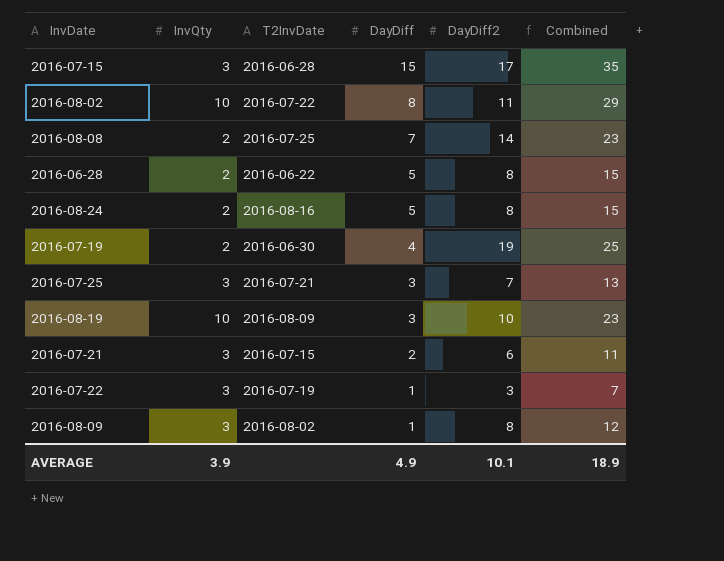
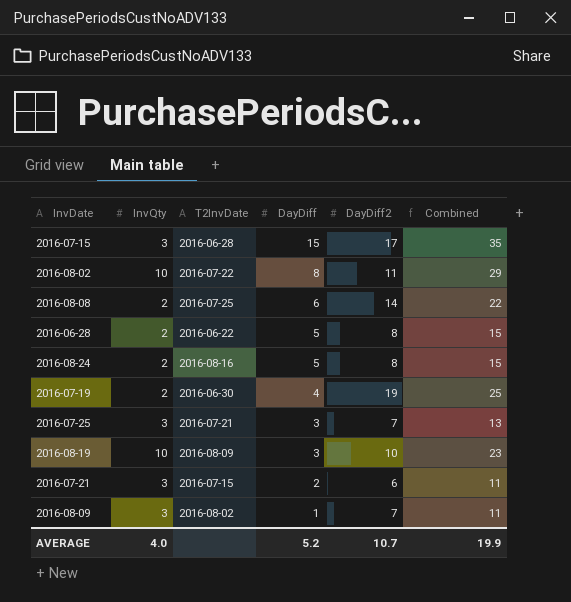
row 2016-07-22: 3 | 2016-07-19 | 1 | 3 | 7 -> none
2016-08-08 | DayDiff: 7 -> 6
2016-08-08 | Combined: 23 -> 22
2016-08-09 | DayDiff2: 8 -> 7
2016-08-09 | Combined: 12 -> 11
AVERAGE | InvQty: 3.9 -> 4.0
AVERAGE | DayDiff: 4.9 -> 5.2
AVERAGE | DayDiff2: 10.1 -> 10.7
AVERAGE | Combined: 18.9 -> 19.9

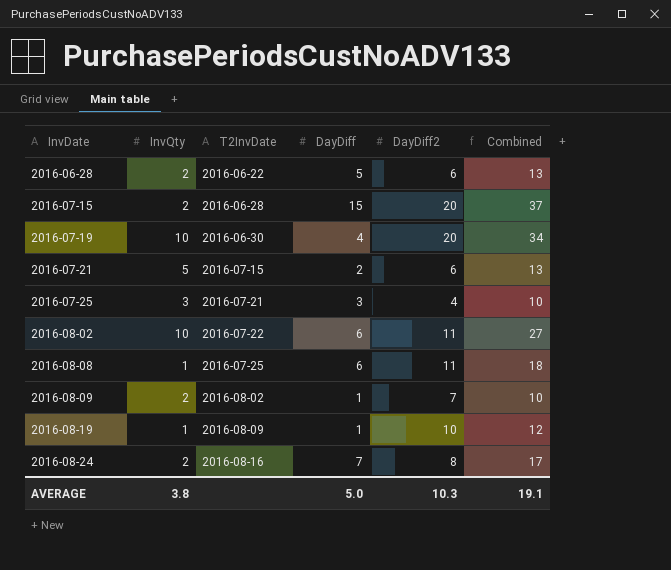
row order: DayDiff descending -> InvDate ascending
2016-06-28 | DayDiff2: 8 -> 6
2016-06-28 | Combined: 15 -> 13
2016-07-15 | InvQty: 3 -> 2
2016-07-15 | DayDiff2: 17 -> 20
2016-07-15 | Combined: 35 -> 37
2016-07-19 | InvQty: 2 -> 10
2016-07-19 | DayDiff2: 19 -> 20
2016-07-19 | Combined: 25 -> 34
2016-07-21 | InvQty: 3 -> 5
2016-07-21 | Combined: 11 -> 13
2016-07-25 | DayDiff2: 7 -> 4
2016-07-25 | Combined: 13 -> 10
2016-08-02 | DayDiff: 8 -> 6
2016-08-02 | Combined: 29 -> 27
2016-08-08 | InvQty: 2 -> 1
2016-08-08 | DayDiff2: 14 -> 11
2016-08-08 | Combined: 22 -> 18
2016-08-09 | InvQty: 3 -> 2
2016-08-09 | Combined: 11 -> 10
2016-08-19 | InvQty: 10 -> 1
2016-08-19 | DayDiff: 3 -> 1
2016-08-19 | Combined: 23 -> 12
2016-08-24 | DayDiff: 5 -> 7
2016-08-24 | Combined: 15 -> 17
AVERAGE | InvQty: 4.0 -> 3.8
AVERAGE | DayDiff: 5.2 -> 5.0
AVERAGE | DayDiff2: 10.7 -> 10.3
AVERAGE | Combined: 19.9 -> 19.1

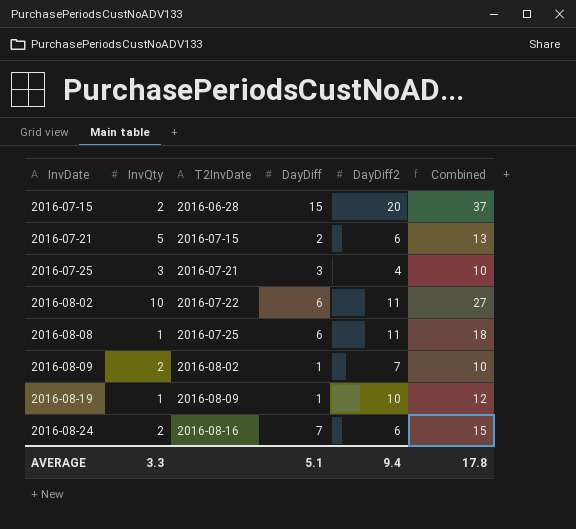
row 2016-06-28: 2 | 2016-06-22 | 5 | 6 | 13 -> none
row 2016-07-19: 10 | 2016-06-30 | 4 | 20 | 34 -> none
2016-08-24 | DayDiff2: 8 -> 6
2016-08-24 | Combined: 17 -> 15
AVERAGE | InvQty: 3.8 -> 3.3
AVERAGE | DayDiff: 5.0 -> 5.1
AVERAGE | DayDiff2: 10.3 -> 9.4
AVERAGE | Combined: 19.1 -> 17.8

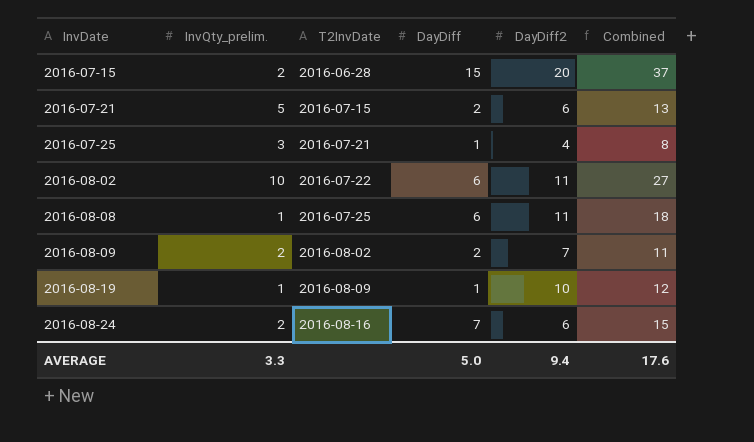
column name: InvQty -> InvQty_prelim.
2016-07-25 | DayDiff: 3 -> 1
2016-07-25 | Combined: 10 -> 8
2016-08-09 | DayDiff: 1 -> 2
2016-08-09 | Combined: 10 -> 11
AVERAGE | DayDiff: 5.1 -> 5.0
AVERAGE | Combined: 17.8 -> 17.6

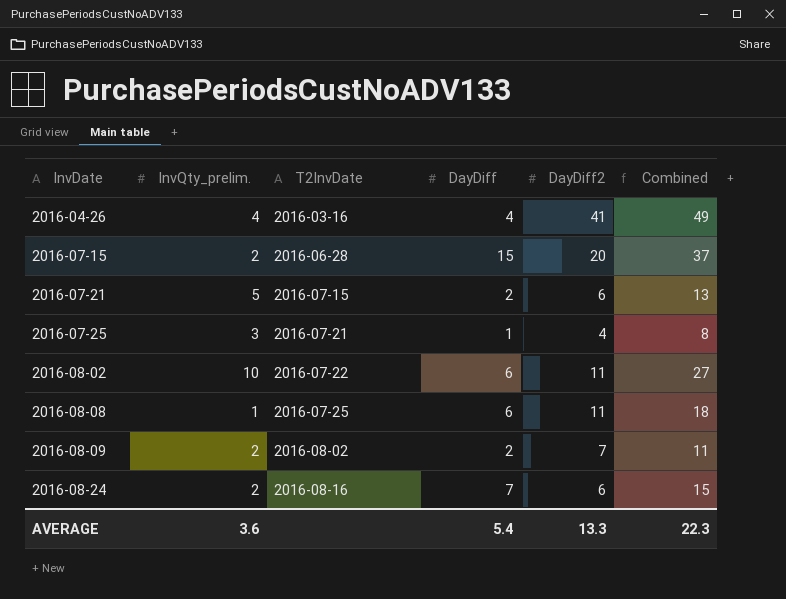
row 2016-08-19: 1 | 2016-08-09 | 1 | 10 | 12 -> none
row 2016-04-26: none -> 4 | 2016-03-16 | 4 | 41 | 49
AVERAGE | InvQty_prelim.: 3.3 -> 3.6
AVERAGE | DayDiff: 5.0 -> 5.4
AVERAGE | DayDiff2: 9.4 -> 13.3
AVERAGE | Combined: 17.6 -> 22.3

